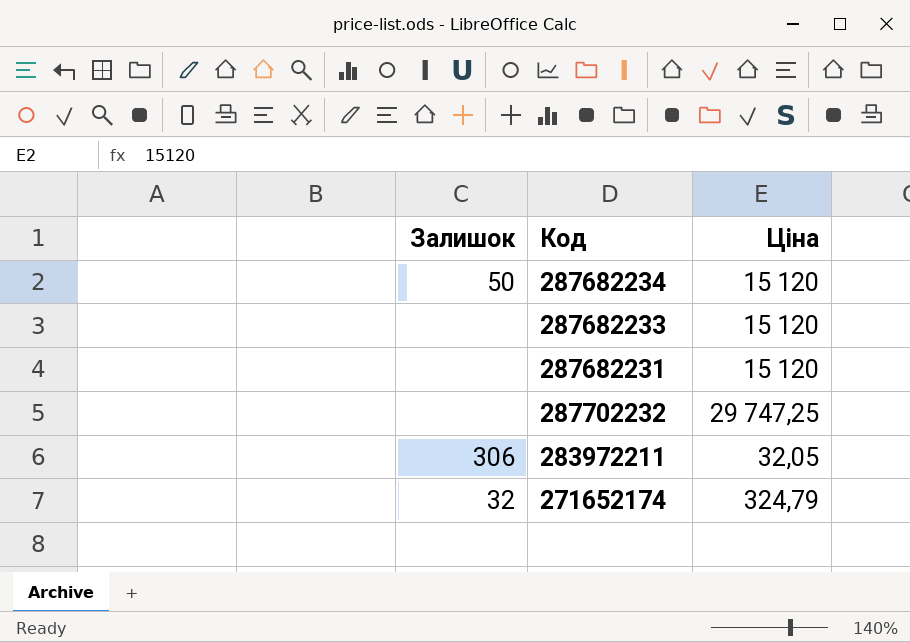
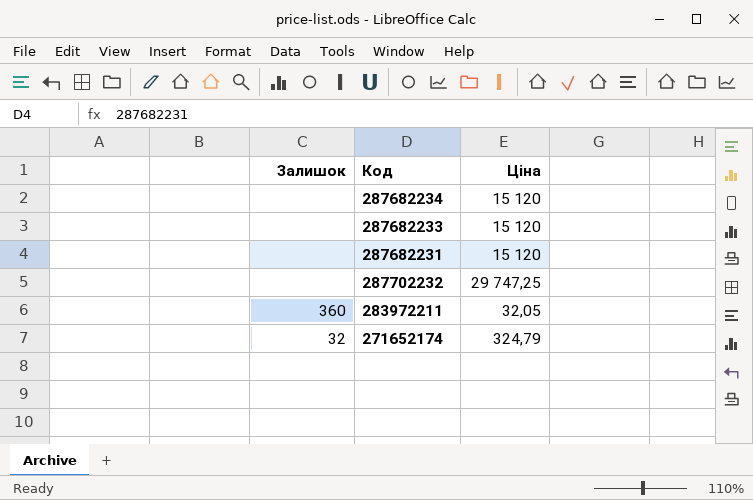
287682234 | Залишок: 50 -> none
283972211 | Залишок: 306 -> 360

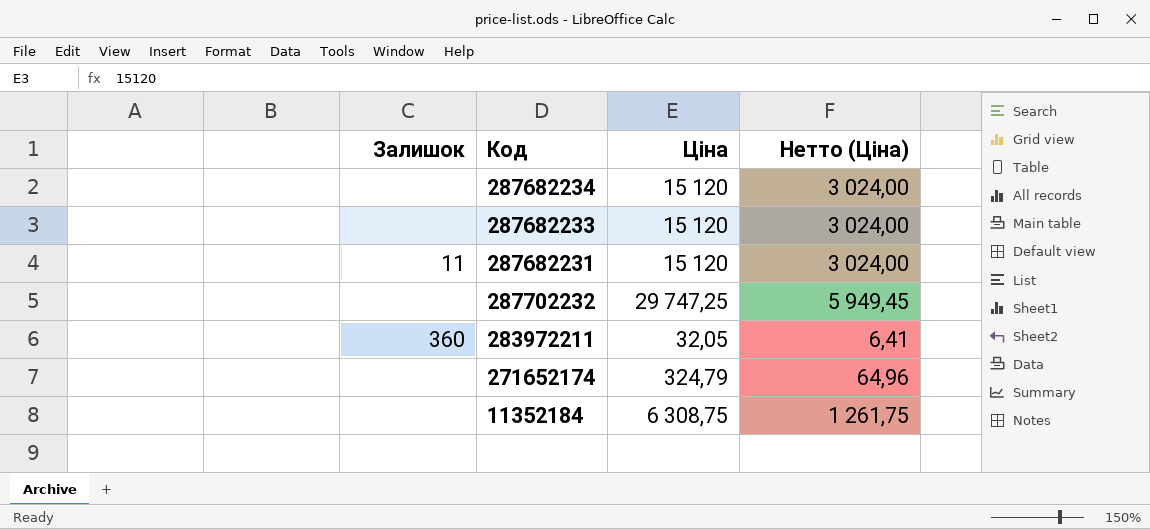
column Нетто (Ціна) | formula: none -> [Ціна] * 0,2
287682231 | Залишок: none -> 11
271652174 | Залишок: 32 -> none
row 11352184: none -> none | 6 308,75 | 1 261,75

